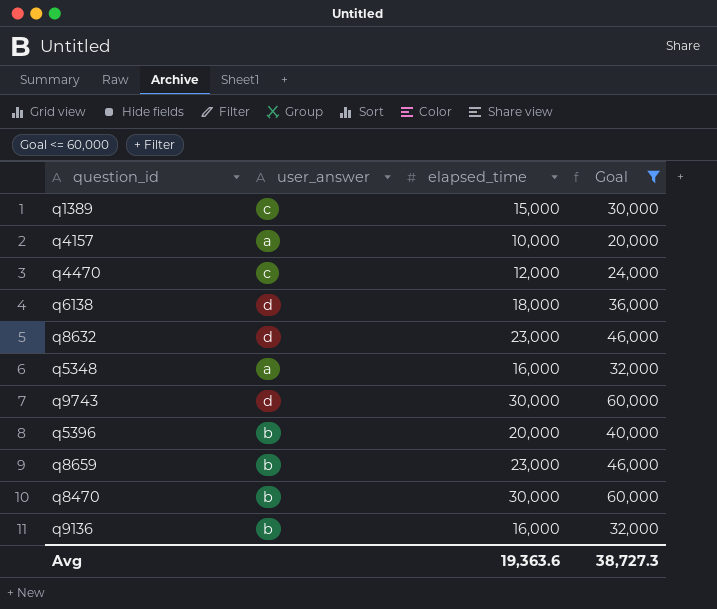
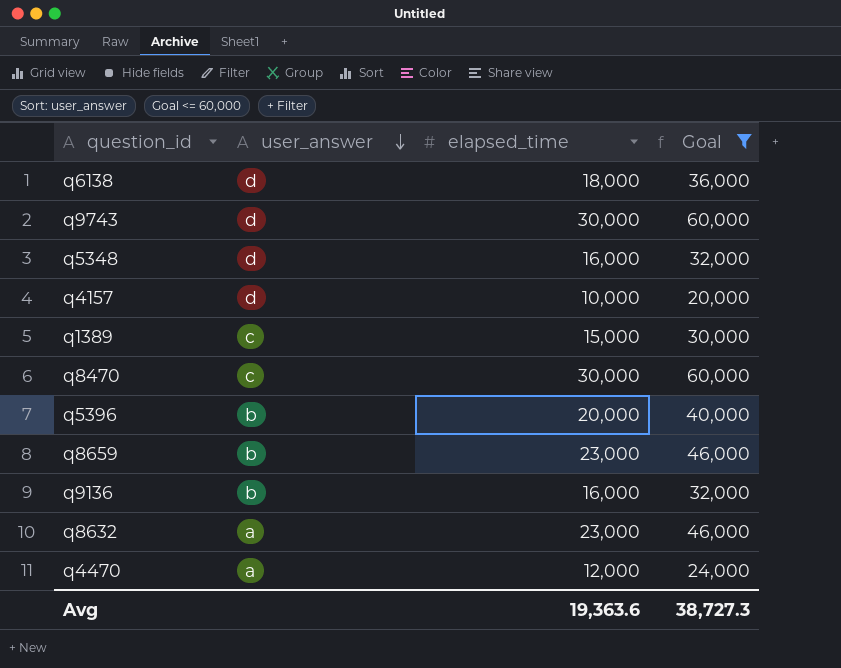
row order: none -> user_answer descending
q5348 | user_answer: a -> d
q4157 | user_answer: a -> d
q8470 | user_answer: b -> c
q8632 | user_answer: d -> a
q4470 | user_answer: c -> a

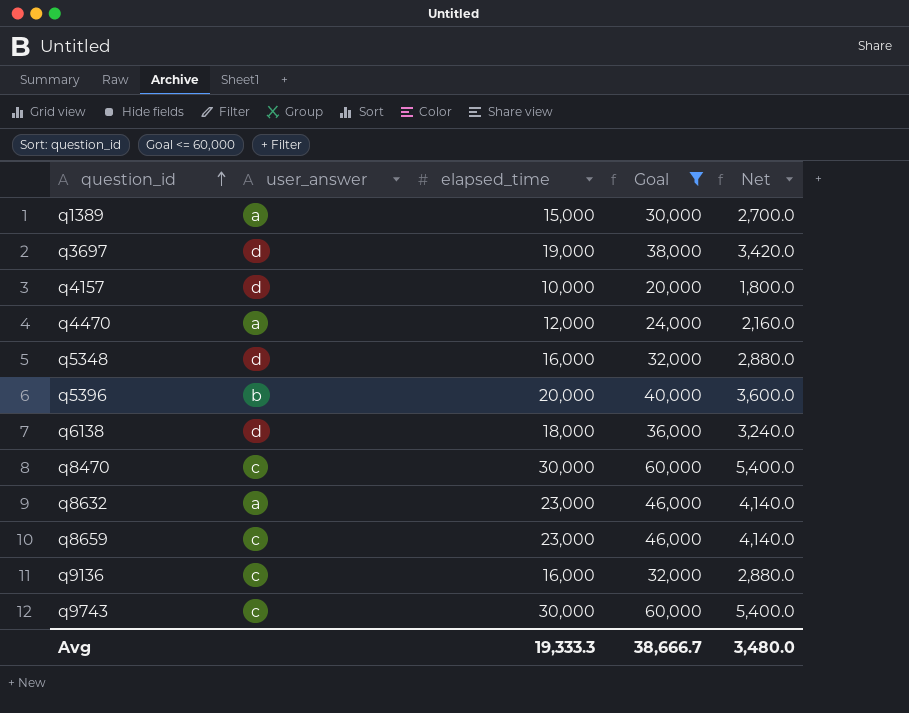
row order: user_answer descending -> question_id ascending
column Net | formula: none -> [elapsed_time] * 0.18
q1389 | user_answer: c -> a
row q3697: none -> d | 19,000 | 38,000 | 3,420.0
q8659 | user_answer: b -> c
q9136 | user_answer: b -> c
q9743 | user_answer: d -> c
Avg | elapsed_time: 19,363.6 -> 19,333.3
Avg | Goal: 38,727.3 -> 38,666.7

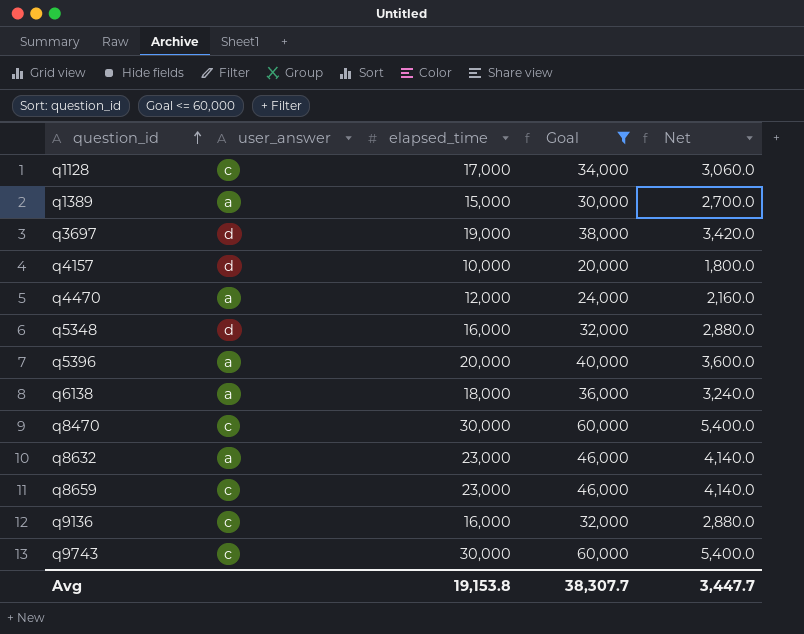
row q1128: none -> c | 17,000 | 34,000 | 3,060.0
q5396 | user_answer: b -> a
q6138 | user_answer: d -> a
Avg | elapsed_time: 19,333.3 -> 19,153.8
Avg | Goal: 38,666.7 -> 38,307.7
Avg | Net: 3,480.0 -> 3,447.7

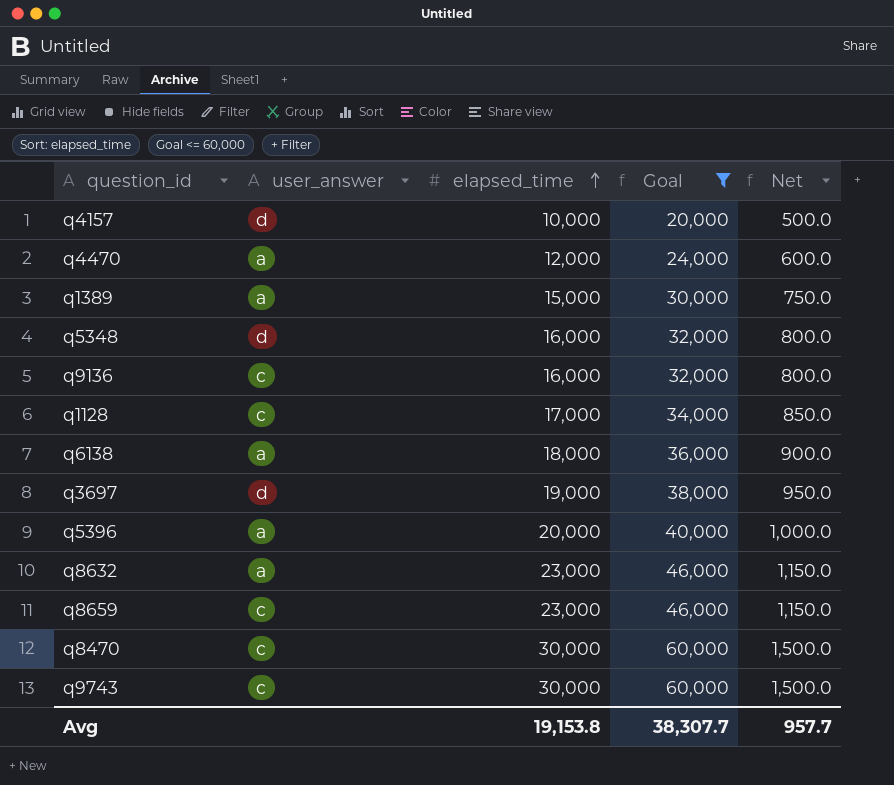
row order: question_id ascending -> elapsed_time ascending
column Net | formula: [elapsed_time] * 0.18 -> [elapsed_time] * 0.05
Avg | Net: 3,447.7 -> 957.7

